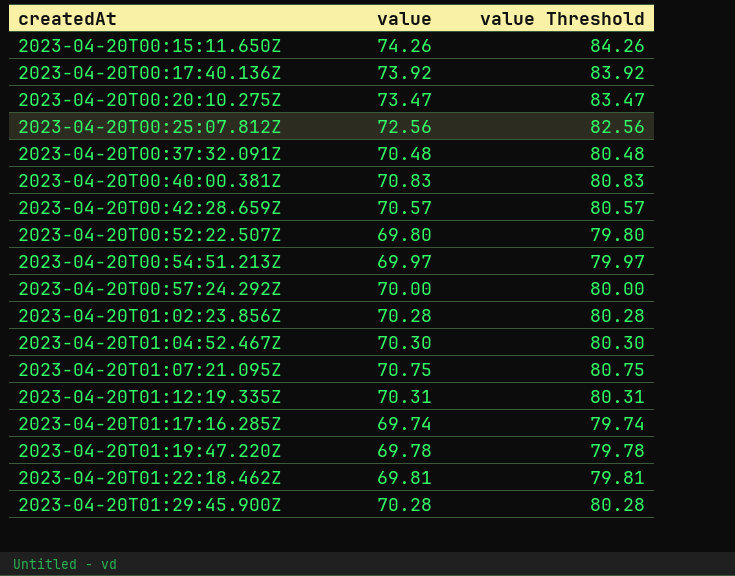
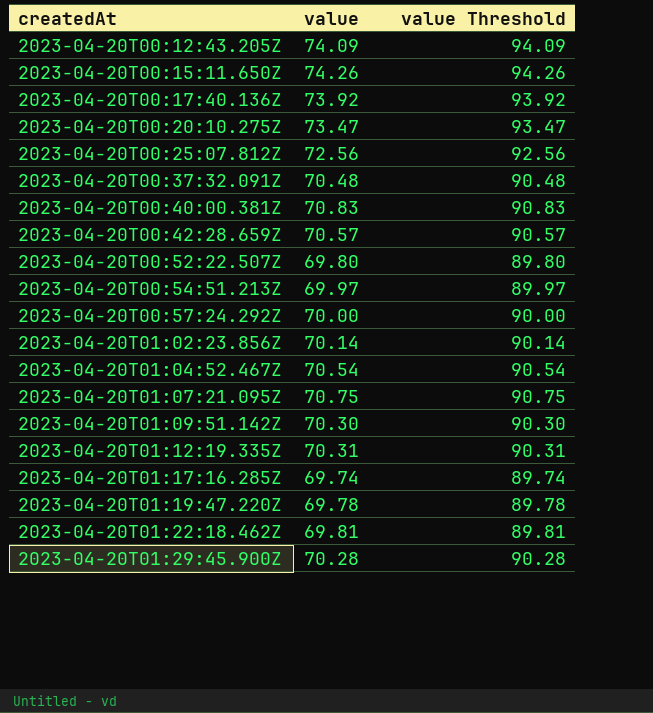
column value Threshold | formula: [value] + 10 -> [value] + 20
row 2023-04-20T00:12:43.205Z: none -> 74.09 | 94.09
2023-04-20T01:02:23.856Z | value: 70.28 -> 70.14
2023-04-20T01:04:52.467Z | value: 70.30 -> 70.54
row 2023-04-20T01:09:51.142Z: none -> 70.30 | 90.30

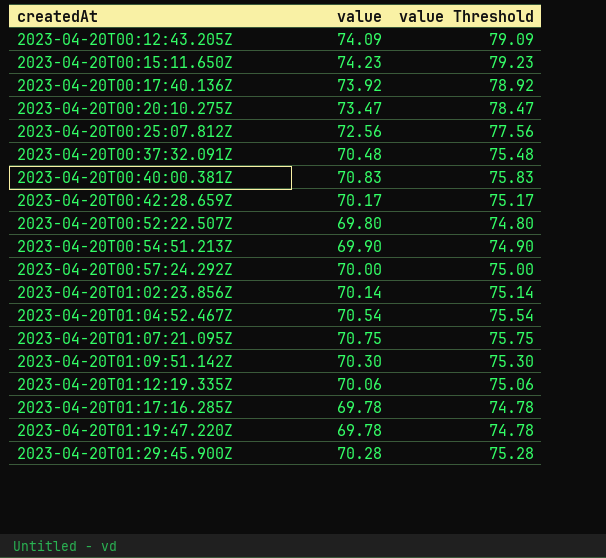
column value Threshold | formula: [value] + 20 -> [value] + 5
row 2023-04-20T01:22:18.462Z: 69.81 | 89.81 -> none
2023-04-20T00:15:11.650Z | value: 74.26 -> 74.23
2023-04-20T00:42:28.659Z | value: 70.57 -> 70.17
2023-04-20T00:54:51.213Z | value: 69.97 -> 69.90
2023-04-20T01:12:19.335Z | value: 70.31 -> 70.06
2023-04-20T01:17:16.285Z | value: 69.74 -> 69.78

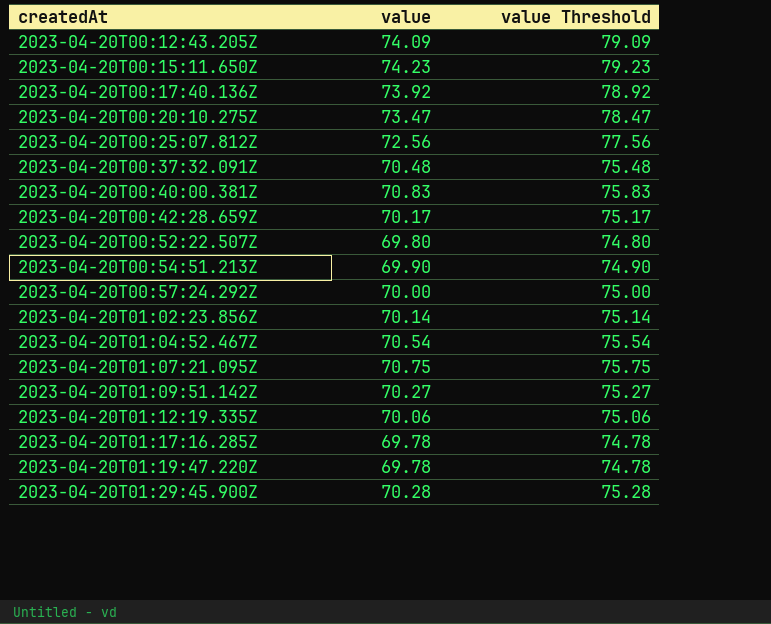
2023-04-20T01:09:51.142Z | value: 70.30 -> 70.27
2023-04-20T01:09:51.142Z | value Threshold: 75.30 -> 75.27

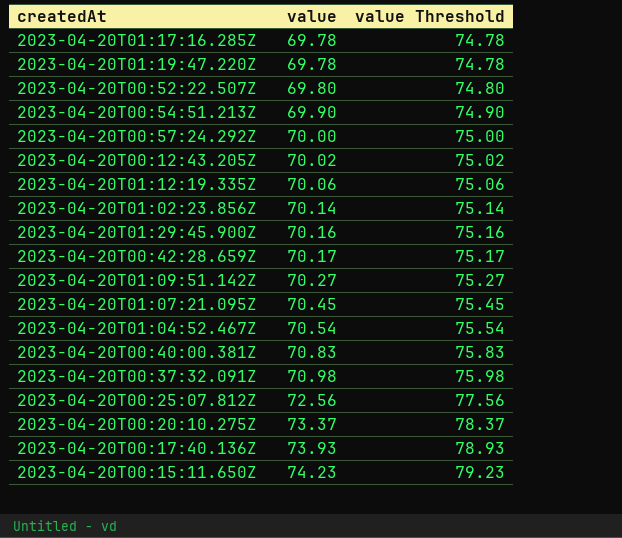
row order: createdAt ascending -> value ascending
2023-04-20T00:12:43.205Z | value: 74.09 -> 70.02
2023-04-20T00:12:43.205Z | value Threshold: 79.09 -> 75.02
2023-04-20T01:29:45.900Z | value: 70.28 -> 70.16
2023-04-20T01:29:45.900Z | value Threshold: 75.28 -> 75.16
2023-04-20T01:07:21.095Z | value: 70.75 -> 70.45
2023-04-20T01:07:21.095Z | value Threshold: 75.75 -> 75.45
2023-04-20T00:37:32.091Z | value: 70.48 -> 70.98
2023-04-20T00:37:32.091Z | value Threshold: 75.48 -> 75.98
2023-04-20T00:20:10.275Z | value: 73.47 -> 73.37
2023-04-20T00:20:10.275Z | value Threshold: 78.47 -> 78.37
2023-04-20T00:17:40.136Z | value: 73.92 -> 73.93
2023-04-20T00:17:40.136Z | value Threshold: 78.92 -> 78.93

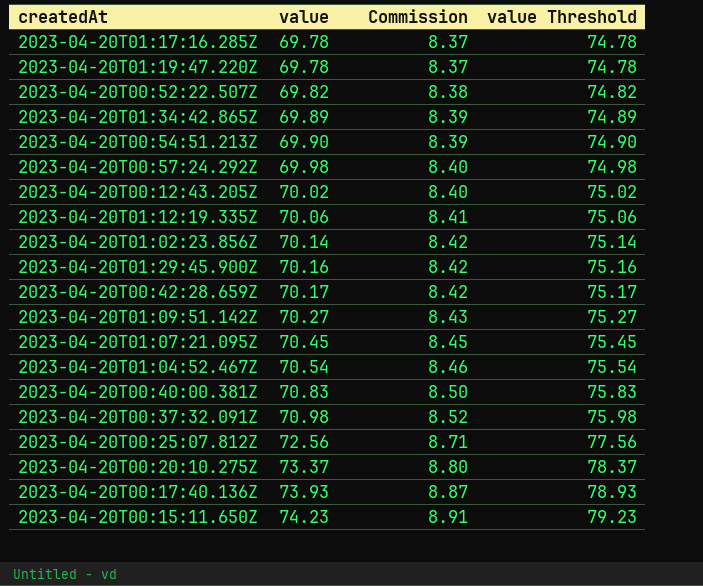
column Commission | formula: none -> [value] * 0.12
2023-04-20T00:52:22.507Z | value: 69.80 -> 69.82
2023-04-20T00:52:22.507Z | value Threshold: 74.80 -> 74.82
row 2023-04-20T01:34:42.865Z: none -> 69.89 | 8.39 | 74.89
2023-04-20T00:57:24.292Z | value: 70.00 -> 69.98
2023-04-20T00:57:24.292Z | value Threshold: 75.00 -> 74.98

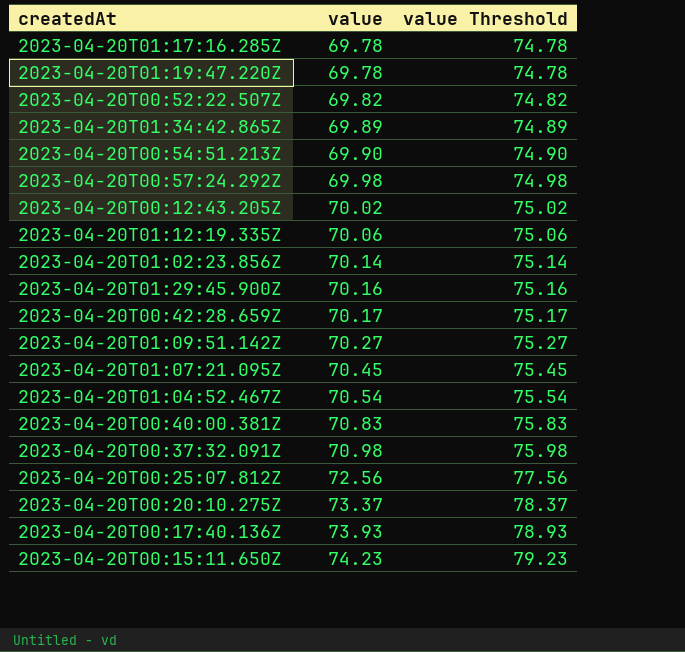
column Commission | formula: [value] * 0.12 -> none

